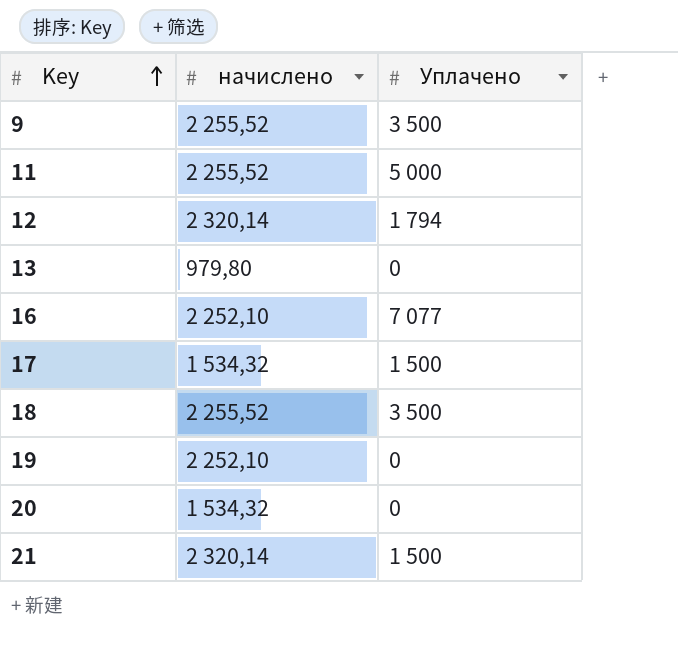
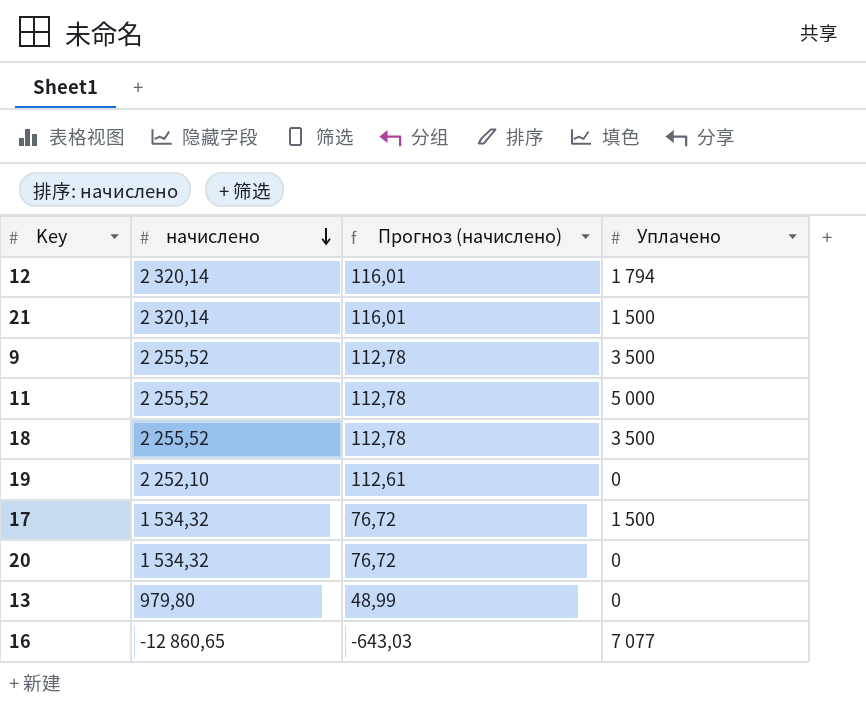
row order: Key ascending -> начислено descending
column Прогноз (начислено) | formula: none -> [начислено] * 0,05
16 | начислено: 2 252,10 -> -12 860,65

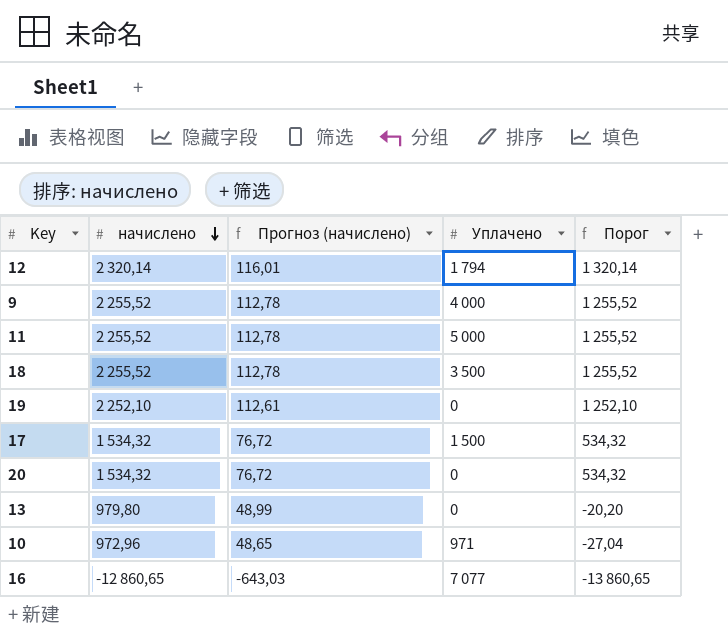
column Порог | formula: none -> [начислено] - 1000
row 21: 2 320,14 | 116,01 | 1 500 -> none
9 | Уплачено: 3 500 -> 4 000
row 10: none -> 972,96 | 48,65 | 971 | -27,04

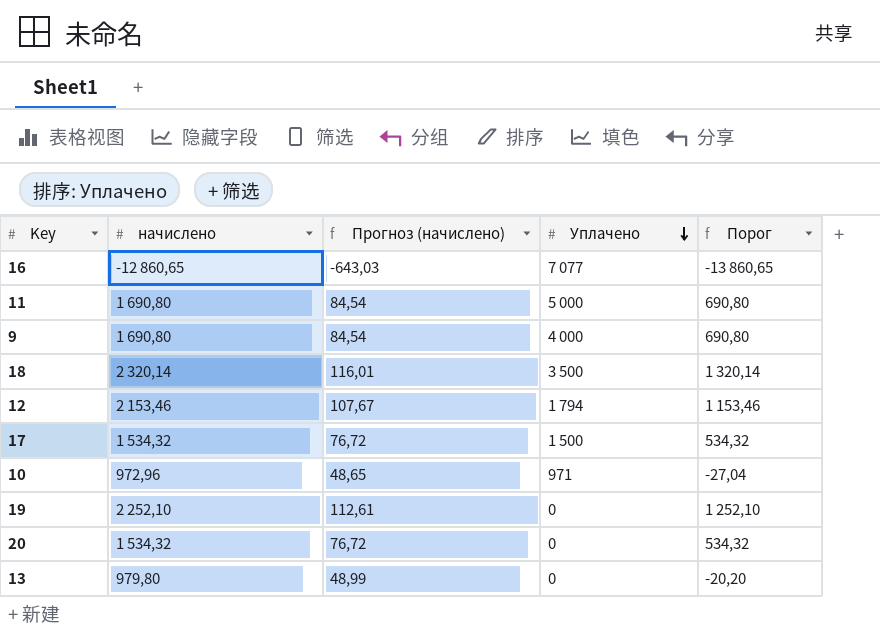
row order: начислено descending -> Уплачено descending
11 | начислено: 2 255,52 -> 1 690,80
11 | Прогноз (начислено): 112,78 -> 84,54
11 | Порог: 1 255,52 -> 690,80
9 | начислено: 2 255,52 -> 1 690,80
9 | Прогноз (начислено): 112,78 -> 84,54
9 | Порог: 1 255,52 -> 690,80
18 | начислено: 2 255,52 -> 2 320,14
18 | Прогноз (начислено): 112,78 -> 116,01
18 | Порог: 1 255,52 -> 1 320,14
12 | начислено: 2 320,14 -> 2 153,46
12 | Прогноз (начислено): 116,01 -> 107,67
12 | Порог: 1 320,14 -> 1 153,46

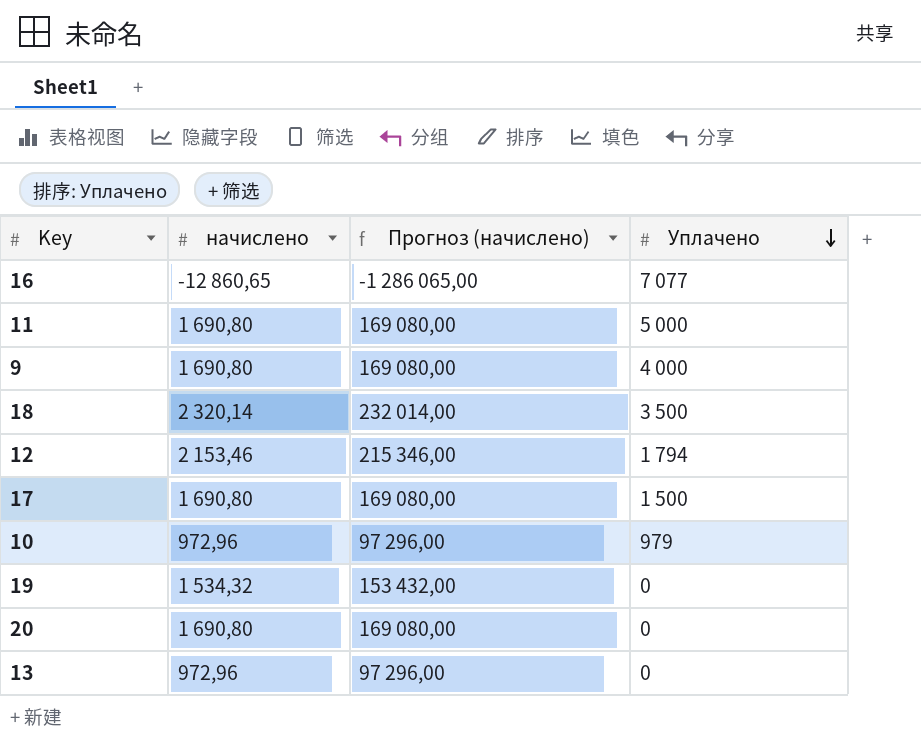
column Порог | formula: [начислено] - 1000 -> none
column Прогноз (начислено) | formula: [начислено] * 0,05 -> [начислено] * 100
17 | начислено: 1 534,32 -> 1 690,80
10 | Уплачено: 971 -> 979
19 | начислено: 2 252,10 -> 1 534,32
20 | начислено: 1 534,32 -> 1 690,80
13 | начислено: 979,80 -> 972,96

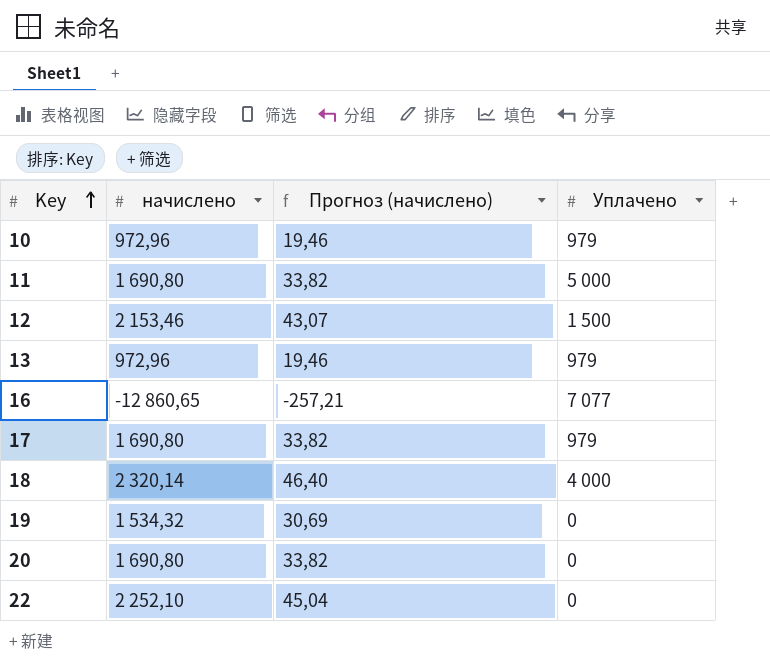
row order: Уплачено descending -> Key ascending
column Прогноз (начислено) | formula: [начислено] * 100 -> [начислено] * 0,02
row 9: 1 690,80 | 169 080,00 | 4 000 -> none
12 | Уплачено: 1 794 -> 1 500
13 | Уплачено: 0 -> 979
17 | Уплачено: 1 500 -> 979
18 | Уплачено: 3 500 -> 4 000
row 22: none -> 2 252,10 | 45,04 | 0

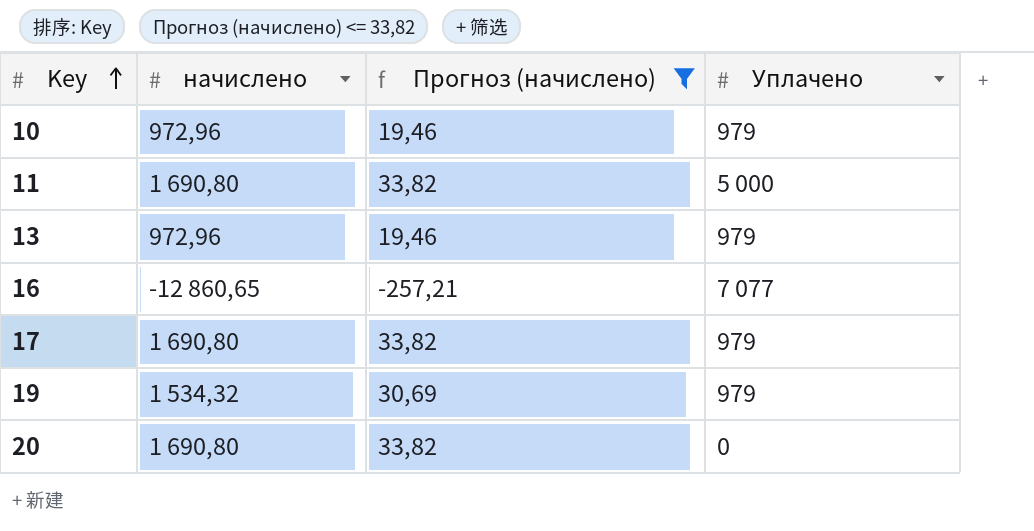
filter: none -> Прогноз (начислено) <= 33,82
19 | Уплачено: 0 -> 979

